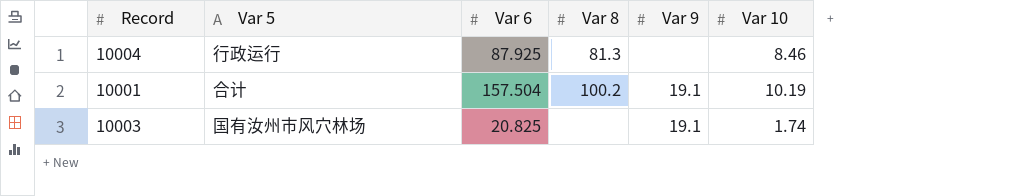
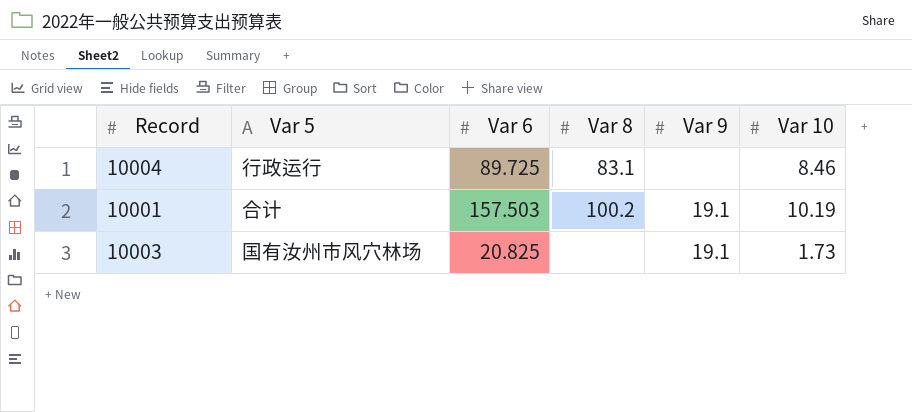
10004 | Var 6: 87.925 -> 89.725
10004 | Var 8: 81.3 -> 83.1
10001 | Var 6: 157.504 -> 157.503
10003 | Var 10: 1.74 -> 1.73

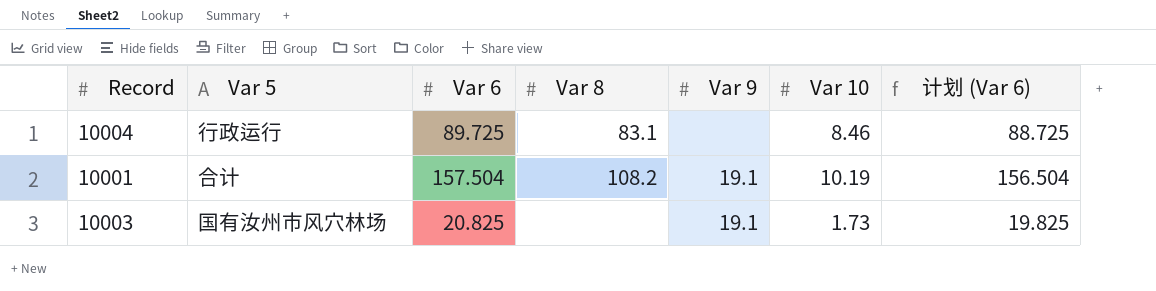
column 计划 (Var 6) | formula: none -> [Var 6] - 1
10001 | Var 6: 157.503 -> 157.504
10001 | Var 8: 100.2 -> 108.2

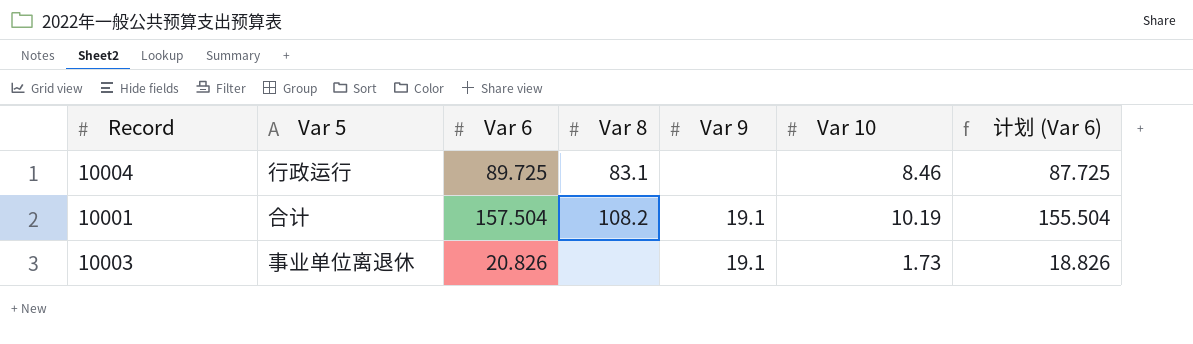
column 计划 (Var 6) | formula: [Var 6] - 1 -> [Var 6] - 2
10003 | Var 5: 国有汝州市风穴林场 -> 事业单位离退休
10003 | Var 6: 20.825 -> 20.826

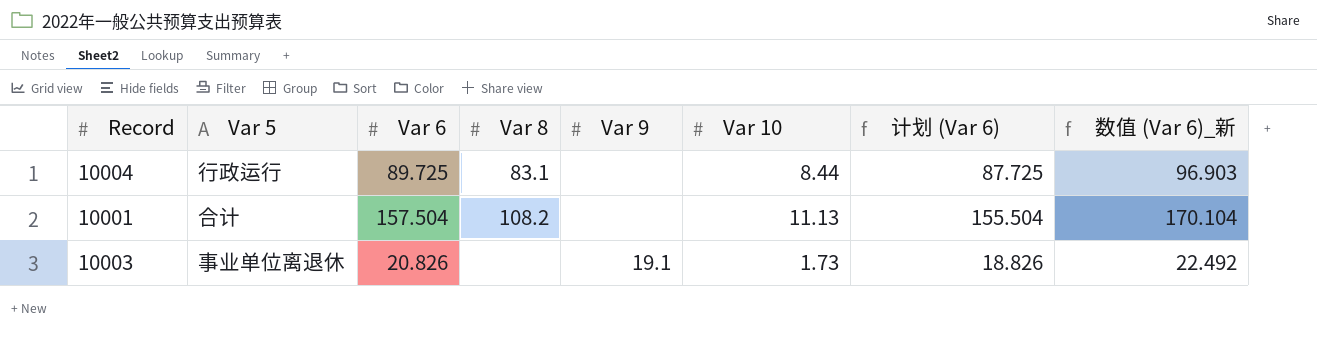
column 数值 (Var 6)_新 | formula: none -> [Var 6] * 1.08
10004 | Var 10: 8.46 -> 8.44
10001 | Var 9: 19.1 -> none
10001 | Var 10: 10.19 -> 11.13

